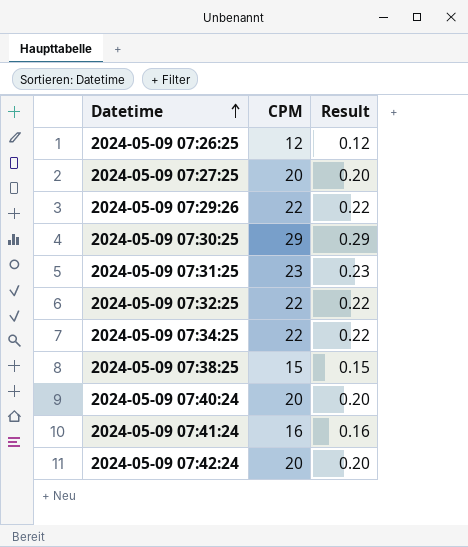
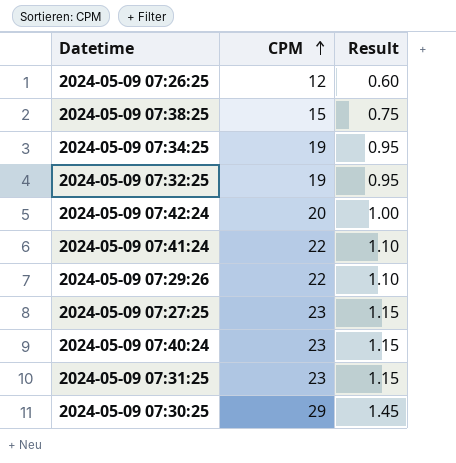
row order: Datetime ascending -> CPM ascending
column Result | formula: [CPM] * 0.01 -> [CPM] * 0.05
2024-05-09 07:34:25 | CPM: 22 -> 19
2024-05-09 07:32:25 | CPM: 22 -> 19
2024-05-09 07:41:24 | CPM: 16 -> 22
2024-05-09 07:27:25 | CPM: 20 -> 23
2024-05-09 07:40:24 | CPM: 20 -> 23

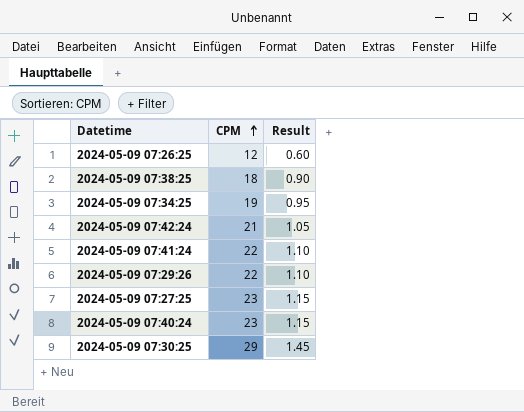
row 2024-05-09 07:32:25: 19 | 0.95 -> none
row 2024-05-09 07:31:25: 23 | 1.15 -> none
2024-05-09 07:38:25 | CPM: 15 -> 18
2024-05-09 07:38:25 | Result: 0.75 -> 0.90
2024-05-09 07:42:24 | CPM: 20 -> 21
2024-05-09 07:42:24 | Result: 1.00 -> 1.05

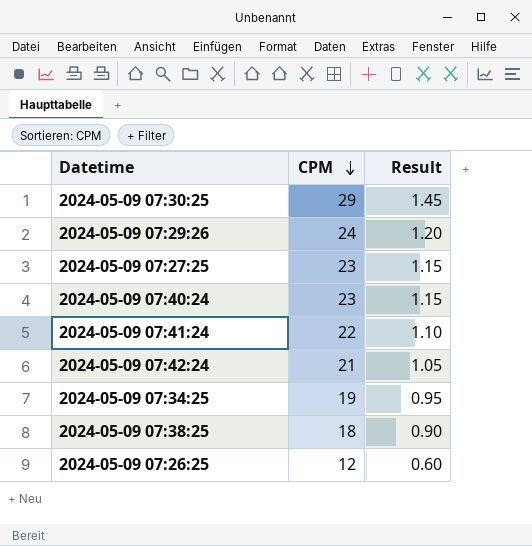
row order: CPM ascending -> CPM descending
2024-05-09 07:29:26 | CPM: 22 -> 24
2024-05-09 07:29:26 | Result: 1.10 -> 1.20

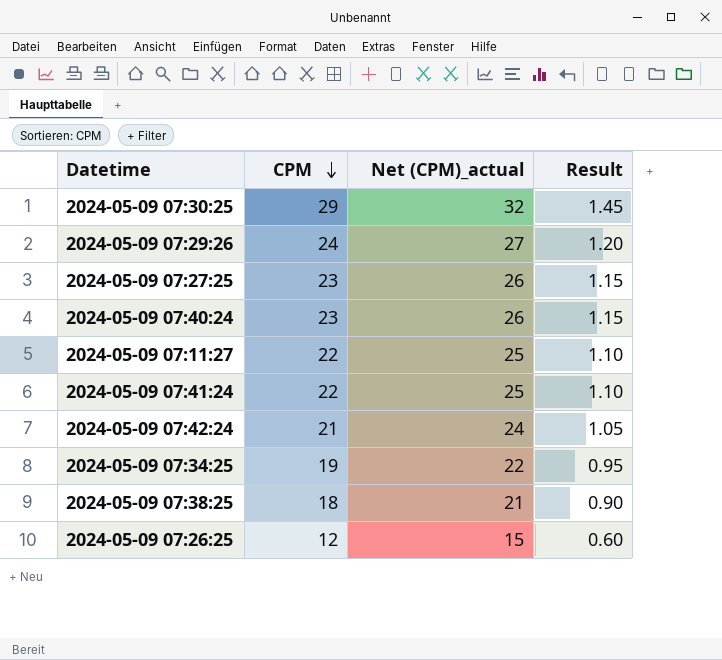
column Net (CPM)_actual | formula: none -> [CPM] + 3
row 2024-05-09 07:11:27: none -> 22 | 25 | 1.10

